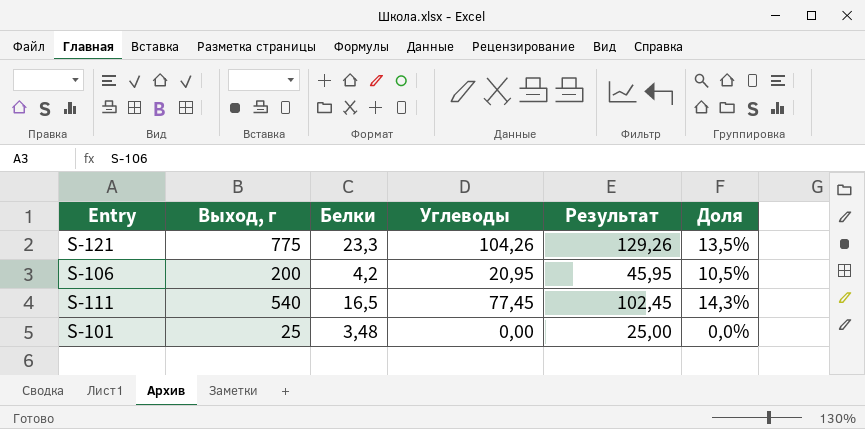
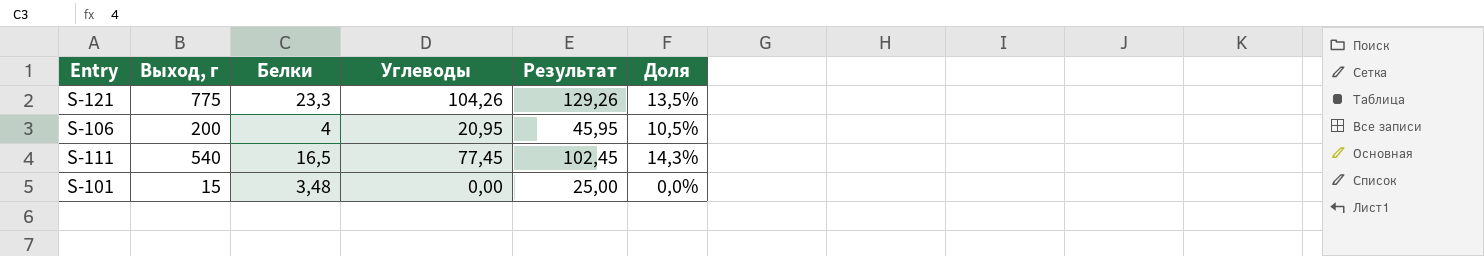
S-106 | Белки: 4,2 -> 4
S-101 | Выход, г: 25 -> 15

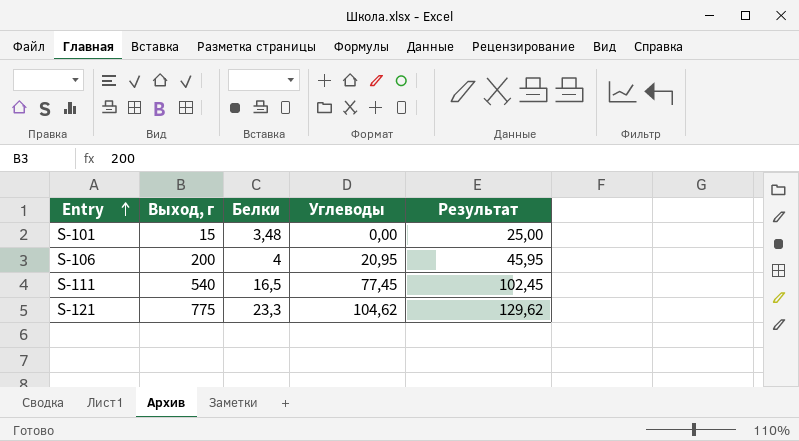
row order: none -> Entry ascending
column Доля | formula: [Углеводы] / [Выход, г] -> none
S-121 | Углеводы: 104,26 -> 104,62
S-121 | Результат: 129,26 -> 129,62

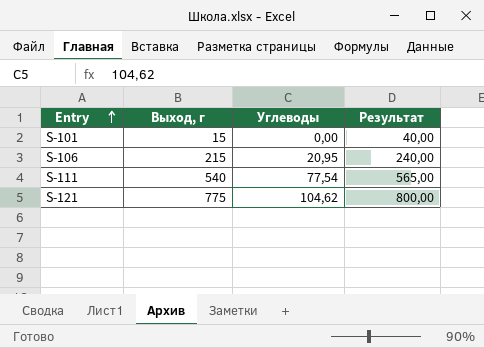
column Белки | position: 3 -> none
column Результат | formula: [Углеводы] + 25 -> [Выход, г] + 25
S-106 | Выход, г: 200 -> 215
S-111 | Углеводы: 77,45 -> 77,54

